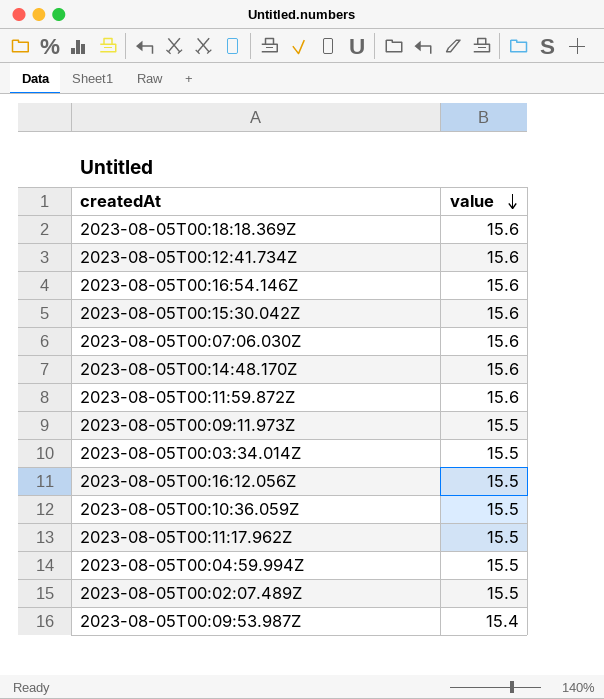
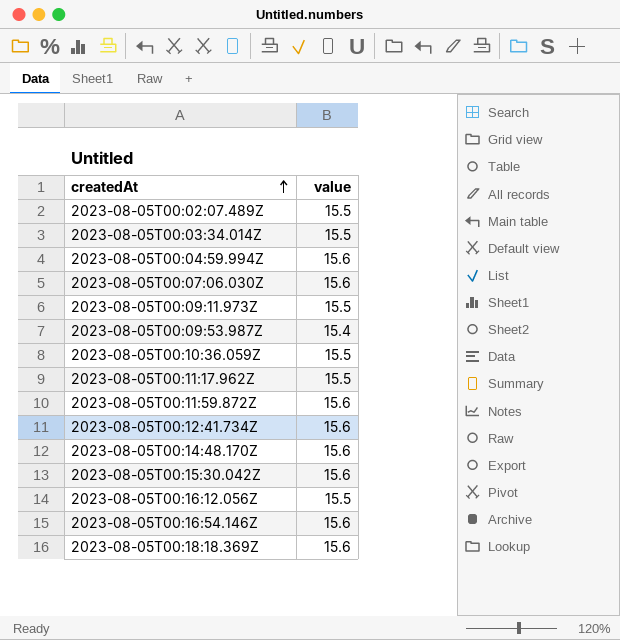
row order: value descending -> createdAt ascending
2023-08-05T00:04:59.994Z | value: 15.5 -> 15.6

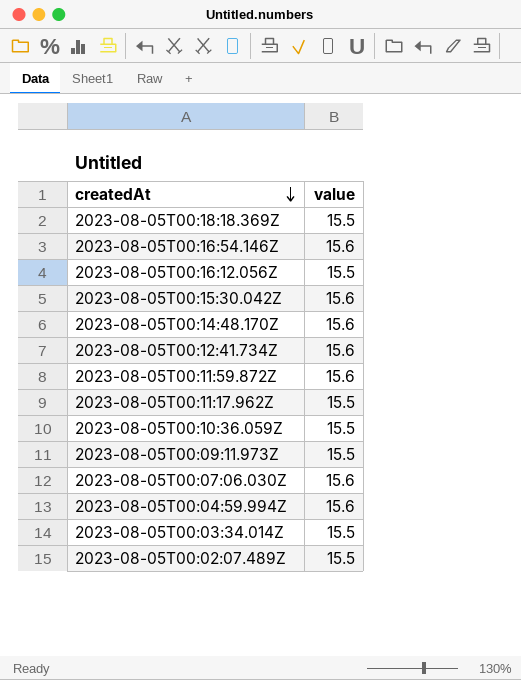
row order: createdAt ascending -> createdAt descending
row 2023-08-05T00:09:53.987Z: 15.4 -> none
2023-08-05T00:18:18.369Z | value: 15.6 -> 15.5

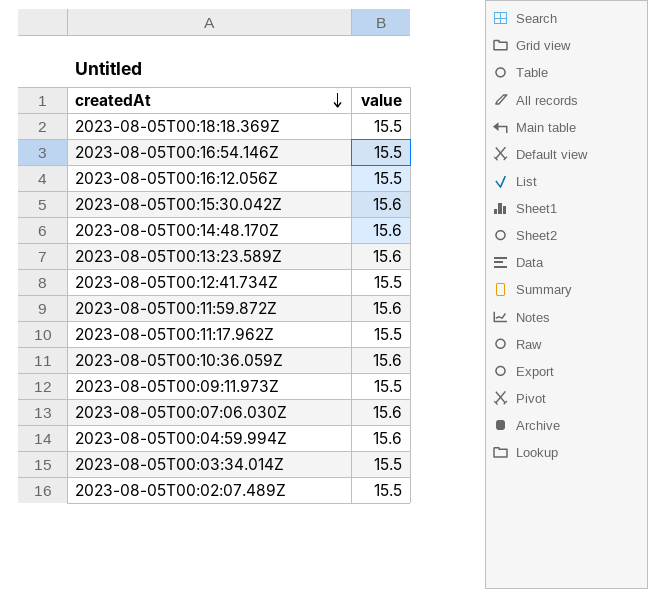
2023-08-05T00:16:54.146Z | value: 15.6 -> 15.5
row 2023-08-05T00:13:23.589Z: none -> 15.6
2023-08-05T00:12:41.734Z | value: 15.6 -> 15.5
2023-08-05T00:10:36.059Z | value: 15.5 -> 15.6

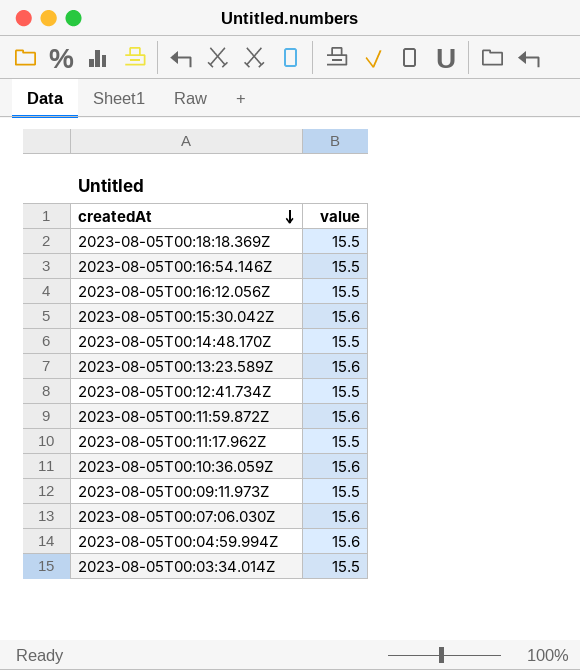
row 2023-08-05T00:02:07.489Z: 15.5 -> none
2023-08-05T00:14:48.170Z | value: 15.6 -> 15.5

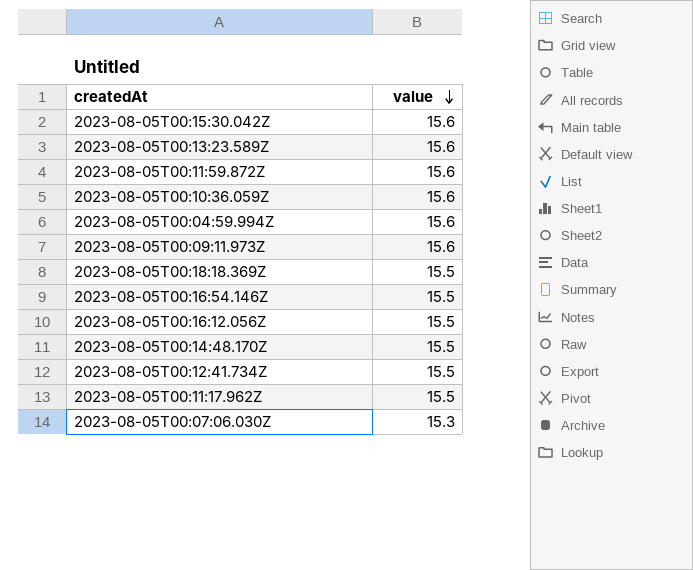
row order: createdAt descending -> value descending
row 2023-08-05T00:03:34.014Z: 15.5 -> none
2023-08-05T00:09:11.973Z | value: 15.5 -> 15.6
2023-08-05T00:07:06.030Z | value: 15.6 -> 15.3

